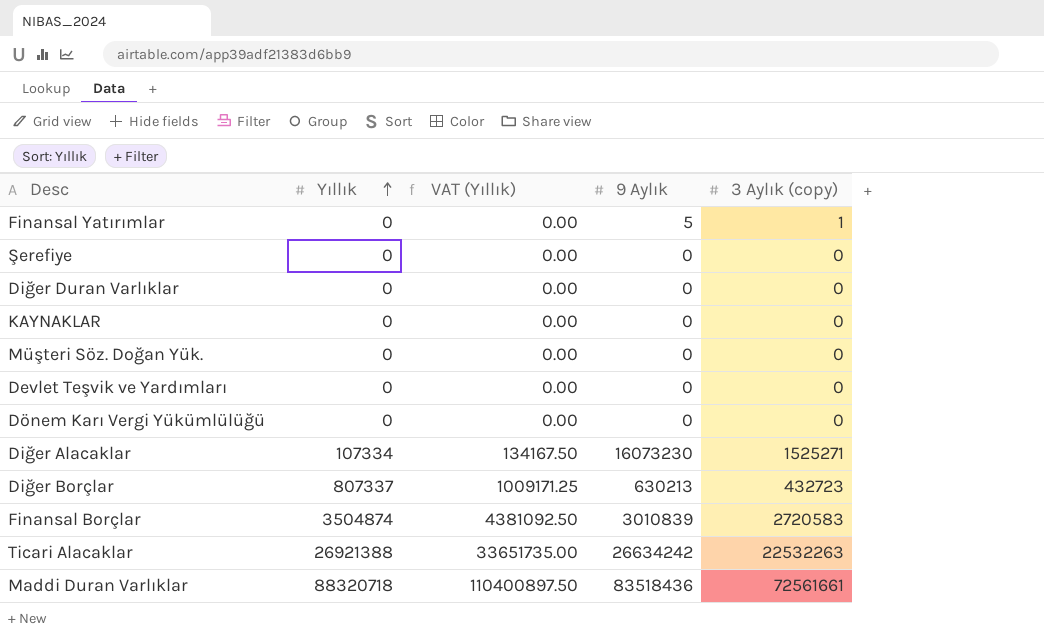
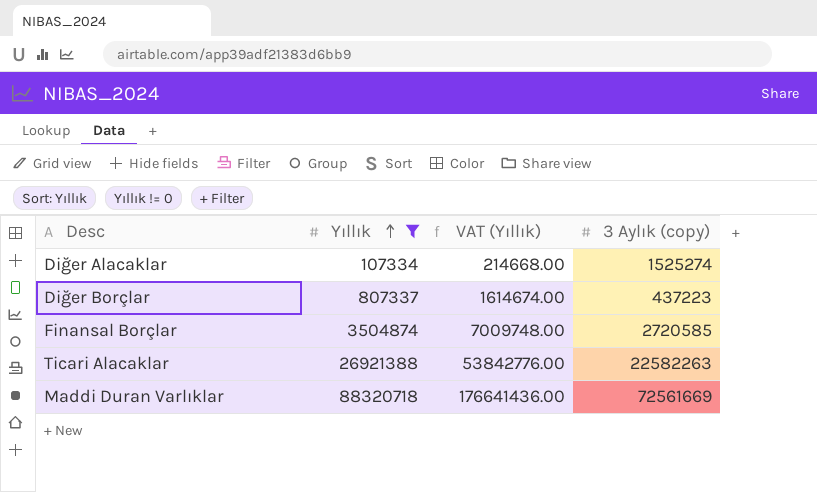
filter: none -> Yıllık != 0
column 9 Aylık | position: 4 -> none
column VAT (Yıllık) | formula: [Yıllık] * 1.25 -> [Yıllık] * 2
Diğer Alacaklar | 3 Aylık (copy): 1525271 -> 1525274
Diğer Borçlar | 3 Aylık (copy): 432723 -> 437223
Finansal Borçlar | 3 Aylık (copy): 2720583 -> 2720585
Ticari Alacaklar | 3 Aylık (copy): 22532263 -> 22582263
Maddi Duran Varlıklar | 3 Aylık (copy): 72561661 -> 72561669

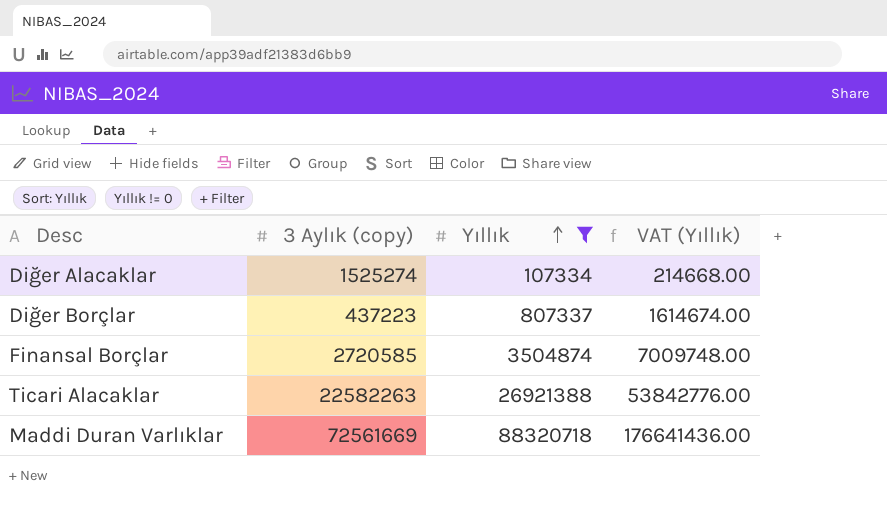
column 3 Aylık (copy) | position: 4 -> 2

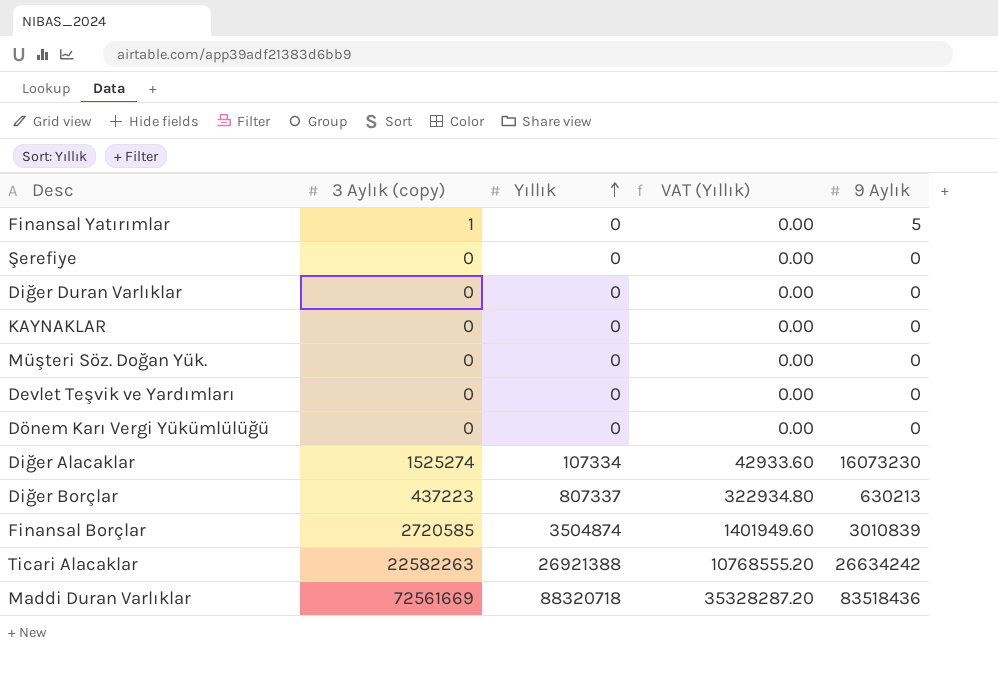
filter: Yıllık != 0 -> none
column VAT (Yıllık) | formula: [Yıllık] * 2 -> [Yıllık] * 0.4
column 9 Aylık | position: none -> 5

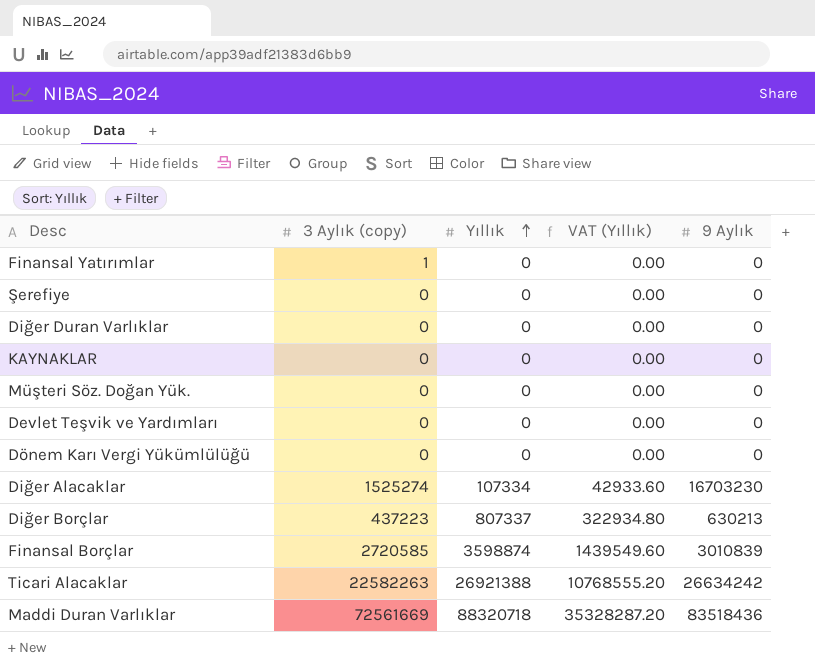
Finansal Yatırımlar | 9 Aylık: 5 -> 0
Diğer Alacaklar | 9 Aylık: 16073230 -> 16703230
Finansal Borçlar | Yıllık: 3504874 -> 3598874
Finansal Borçlar | VAT (Yıllık): 1401949.60 -> 1439549.60

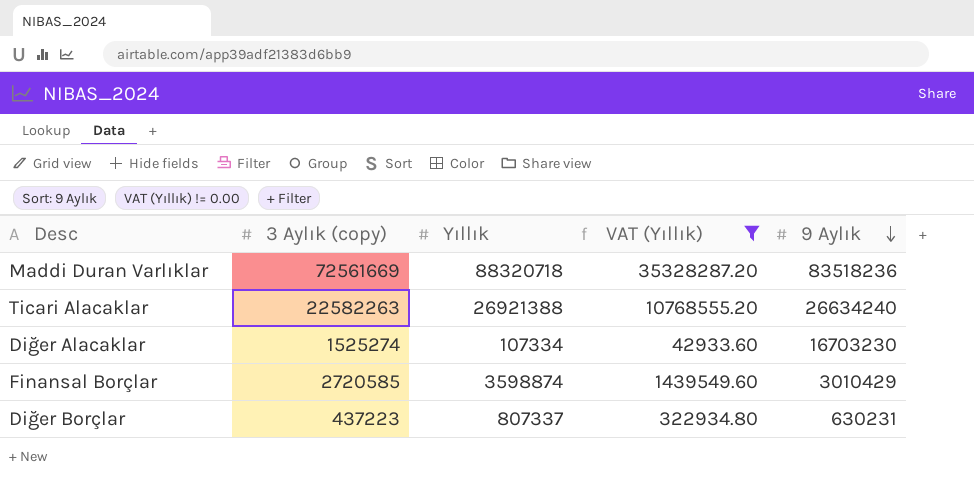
filter: none -> VAT (Yıllık) != 0.00
row order: Yıllık ascending -> 9 Aylık descending
Maddi Duran Varlıklar | 9 Aylık: 83518436 -> 83518236
Ticari Alacaklar | 9 Aylık: 26634242 -> 26634240
Finansal Borçlar | 9 Aylık: 3010839 -> 3010429
Diğer Borçlar | 9 Aylık: 630213 -> 630231

